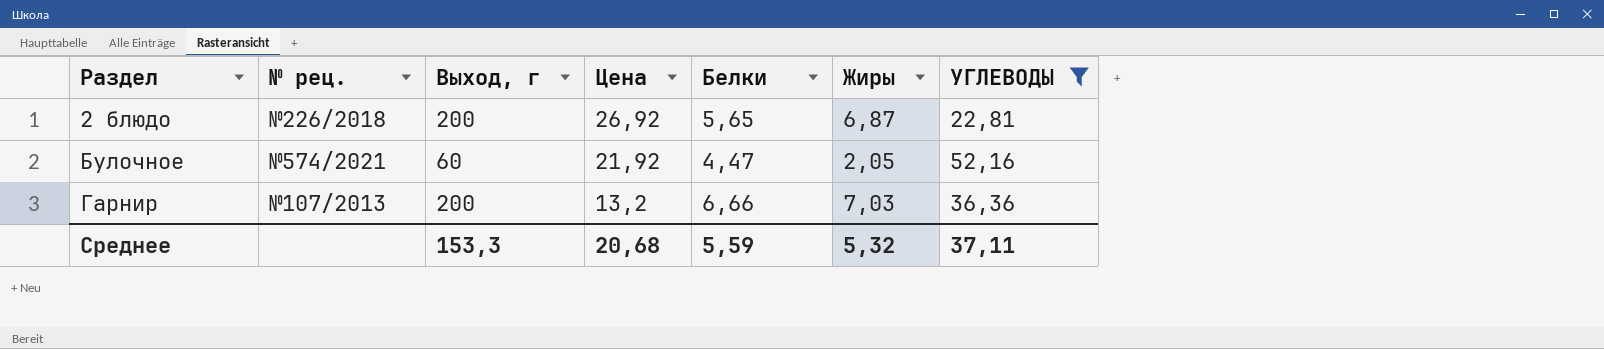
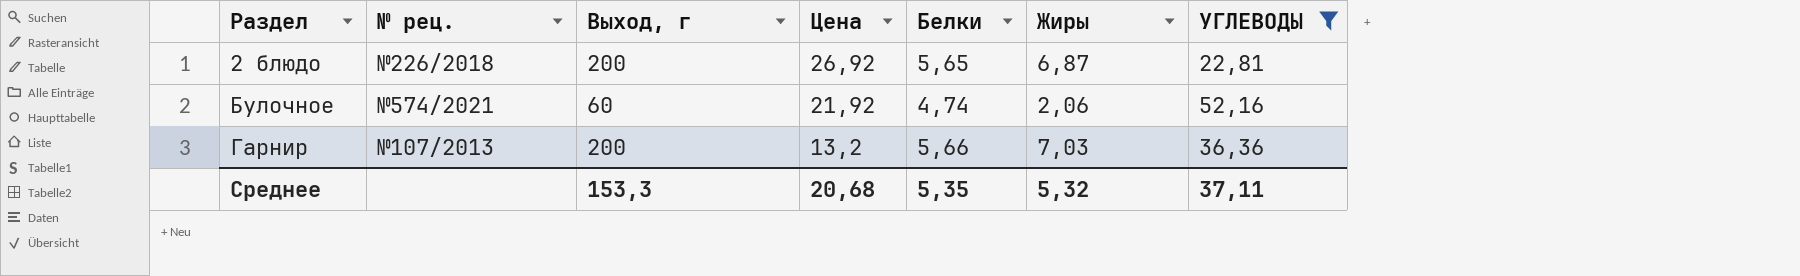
Булочное | Белки: 4,47 -> 4,74
Булочное | Жиры: 2,05 -> 2,06
Гарнир | Белки: 6,66 -> 5,66
Среднее | Белки: 5,59 -> 5,35

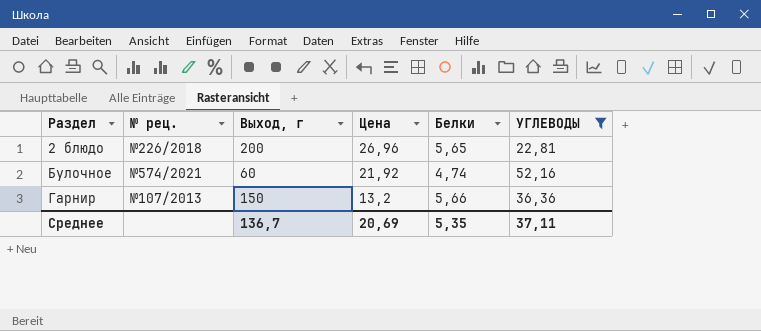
column Жиры | position: 6 -> none
2 блюдо | Цена: 26,92 -> 26,96
Гарнир | Выход, г: 200 -> 150
Среднее | Выход, г: 153,3 -> 136,7
Среднее | Цена: 20,68 -> 20,69

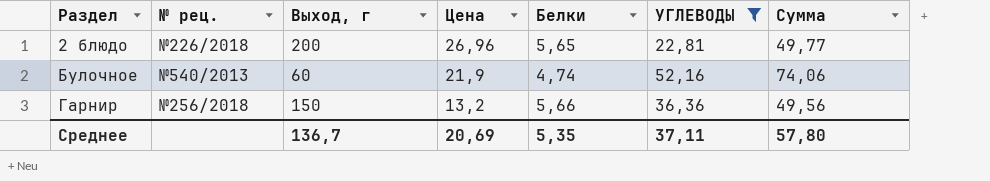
column Сумма | formula: none -> [Цена] + [УГЛЕВОДЫ]
Булочное | № рец.: №574/2021 -> №540/2013
Булочное | Цена: 21,92 -> 21,9
Гарнир | № рец.: №107/2013 -> №256/2018

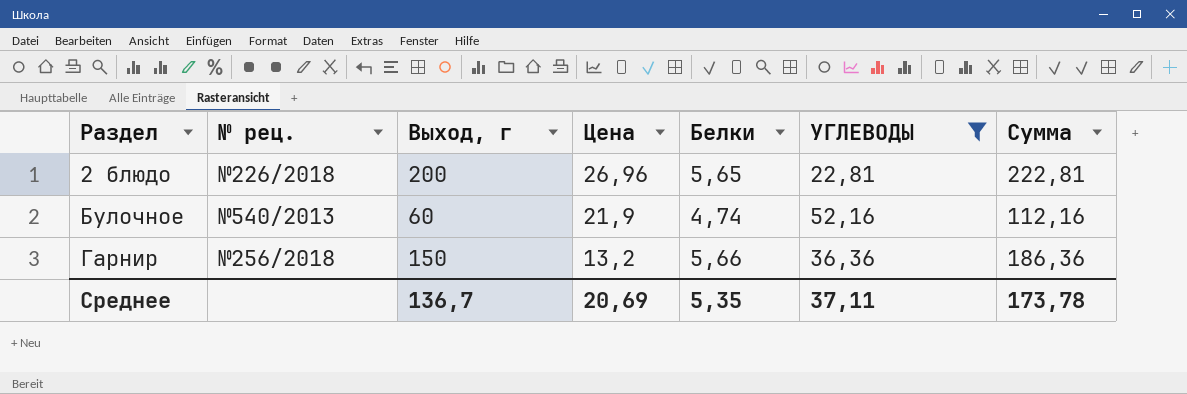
column Сумма | formula: [Цена] + [УГЛЕВОДЫ] -> [Выход, г] + [УГЛЕВОДЫ]
Среднее | Сумма: 57,80 -> 173,78

